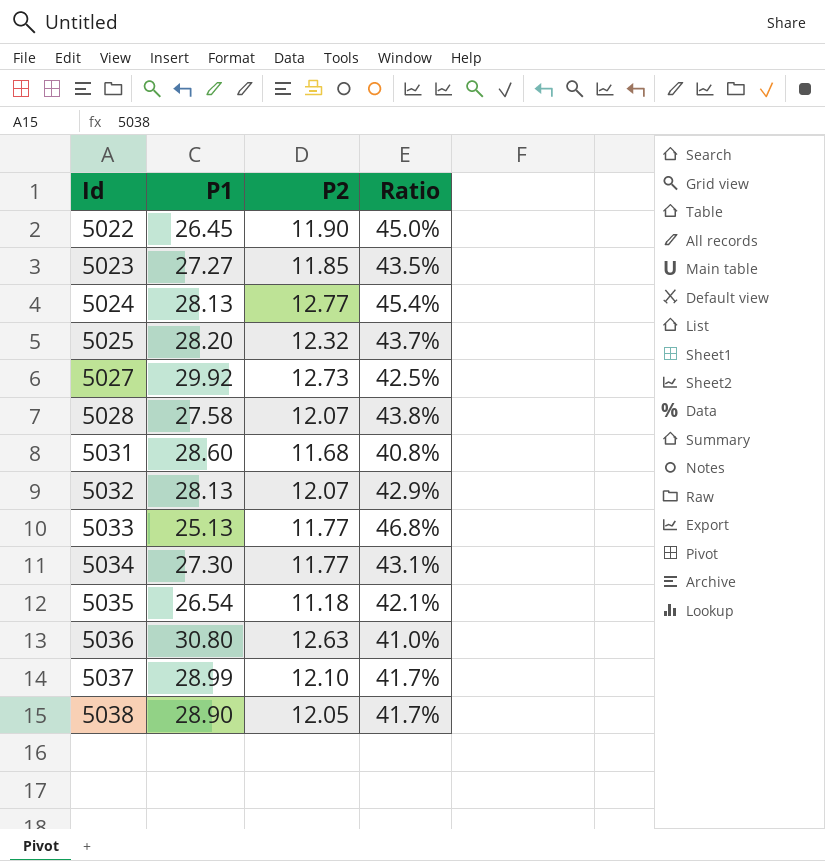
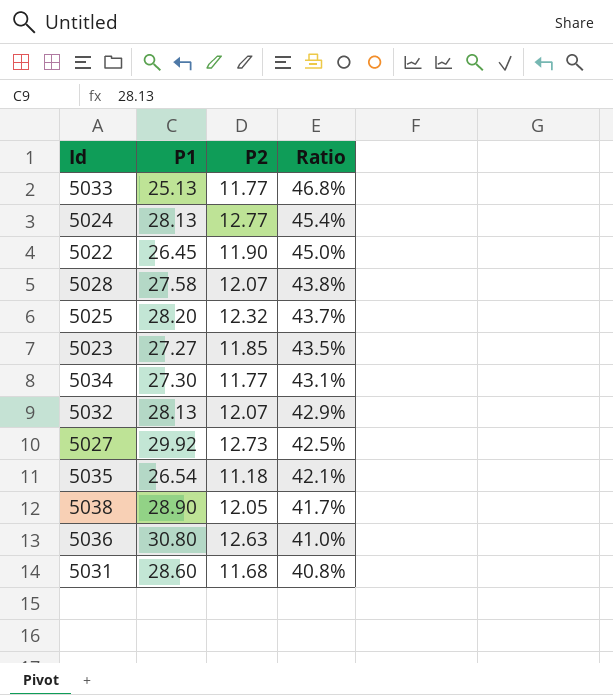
row order: Id ascending -> Ratio descending
row 5037: 28.99 | 12.10 | 41.7% -> none

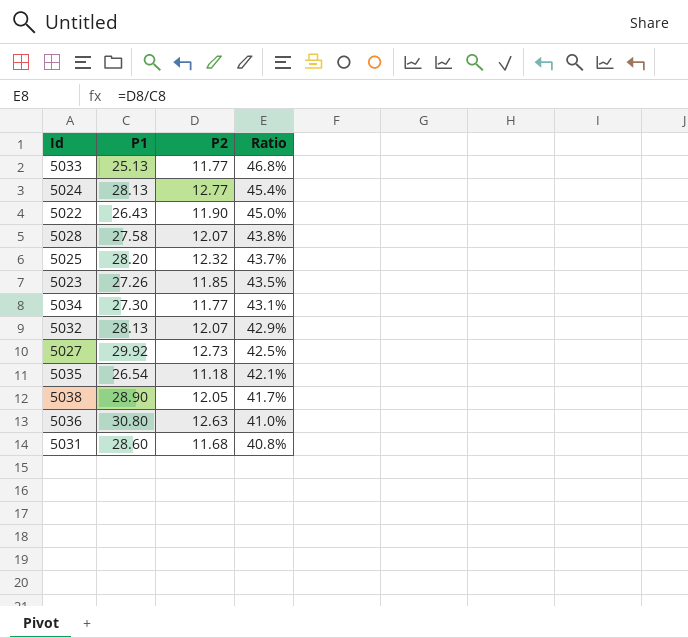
5022 | P1: 26.45 -> 26.43
5023 | P1: 27.27 -> 27.26

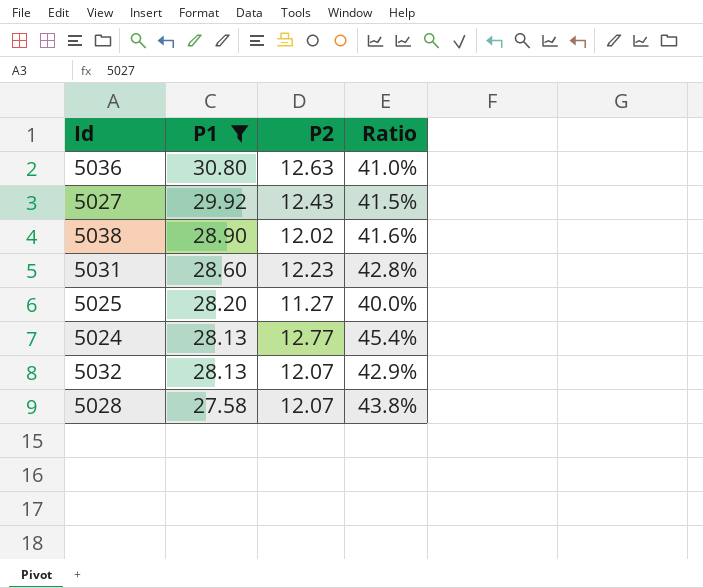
filter: none -> P1 >= 27.58
row order: Ratio descending -> P1 descending
5027 | P2: 12.73 -> 12.43
5027 | Ratio: 42.5% -> 41.5%
5038 | P2: 12.05 -> 12.02
5038 | Ratio: 41.7% -> 41.6%
5031 | P2: 11.68 -> 12.23
5031 | Ratio: 40.8% -> 42.8%
5025 | P2: 12.32 -> 11.27
5025 | Ratio: 43.7% -> 40.0%

